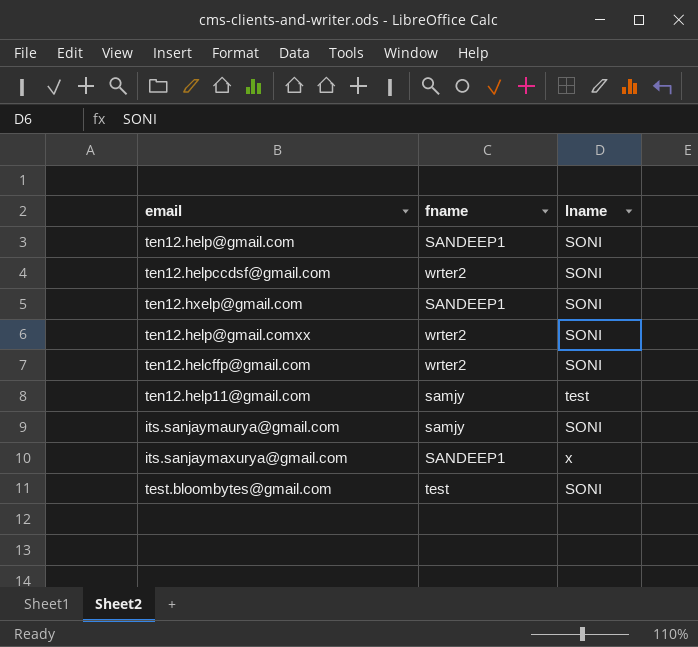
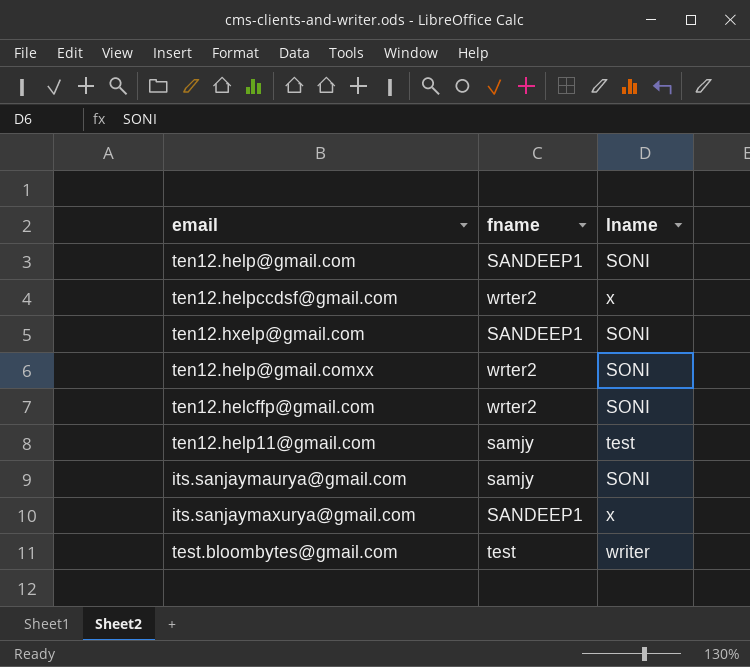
ten12.helpccdsf@gmail.com | lname: SONI -> x
test.bloombytes@gmail.com | lname: SONI -> writer

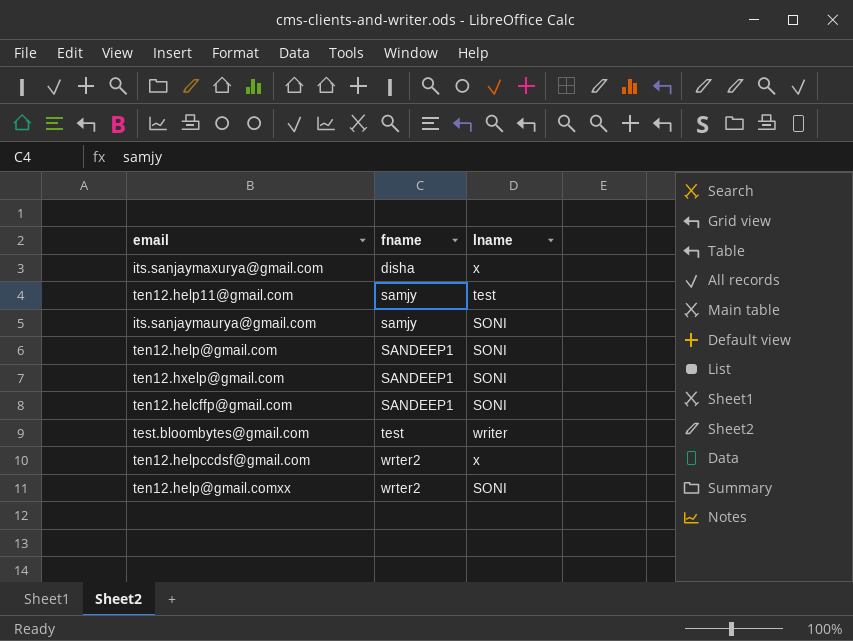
row order: none -> fname ascending
its.sanjaymaxurya@gmail.com | fname: SANDEEP1 -> disha
ten12.helcffp@gmail.com | fname: wrter2 -> SANDEEP1

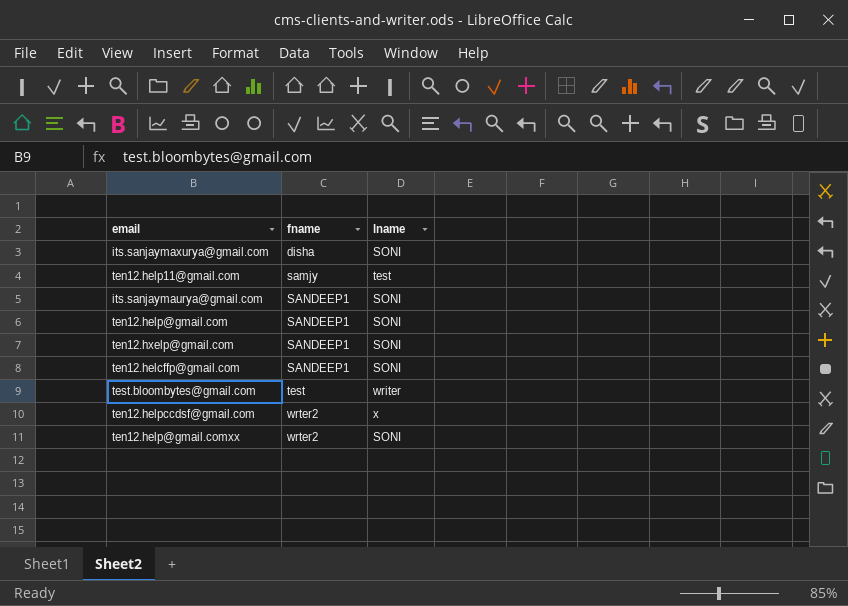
its.sanjaymaxurya@gmail.com | lname: x -> SONI
its.sanjaymaurya@gmail.com | fname: samjy -> SANDEEP1

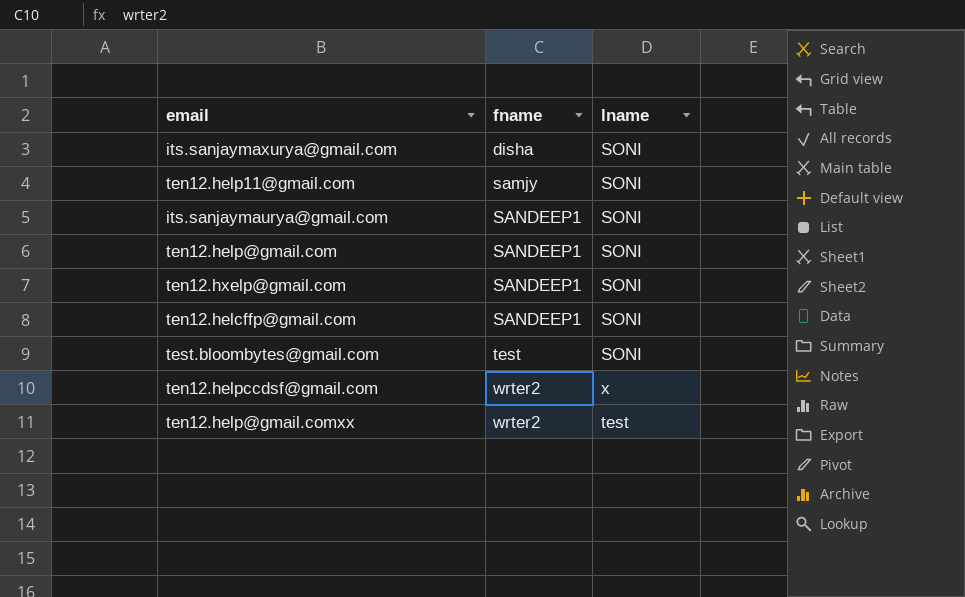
ten12.help11@gmail.com | lname: test -> SONI
test.bloombytes@gmail.com | lname: writer -> SONI
ten12.help@gmail.comxx | lname: SONI -> test

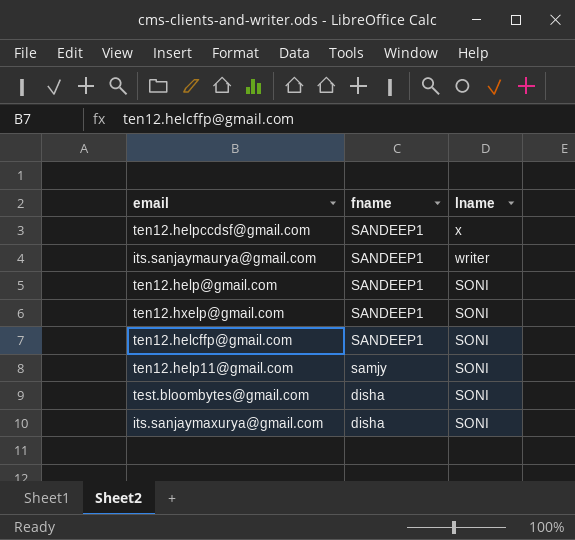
row order: fname ascending -> fname descending
row ten12.help@gmail.comxx: wrter2 | test -> none
ten12.helpccdsf@gmail.com | fname: wrter2 -> SANDEEP1
its.sanjaymaurya@gmail.com | lname: SONI -> writer
test.bloombytes@gmail.com | fname: test -> disha

